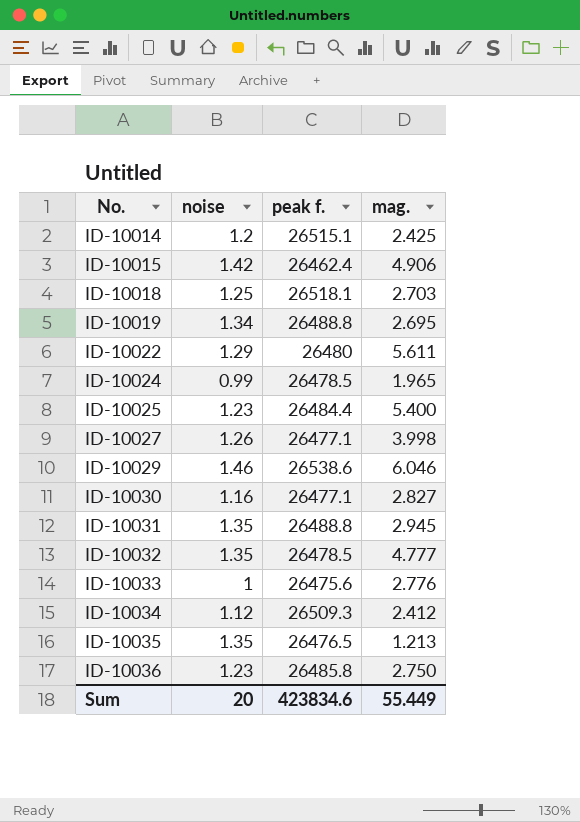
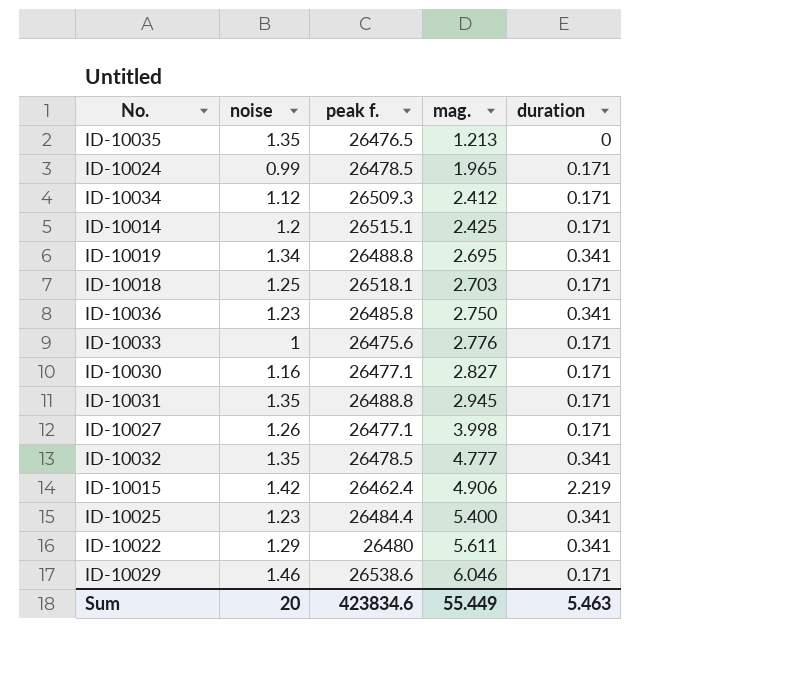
row order: No. ascending -> mag. ascending
column duration | position: none -> 5

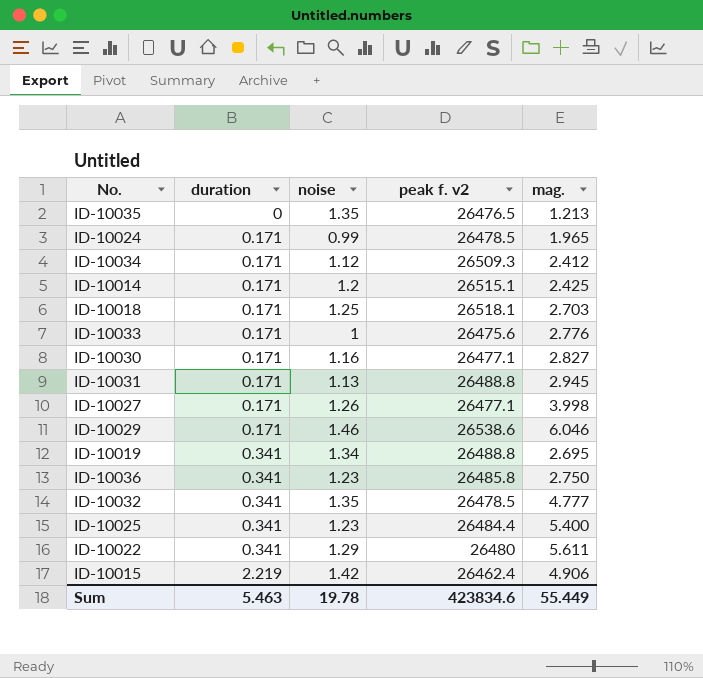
row order: mag. ascending -> duration ascending
column duration | position: 5 -> 2
column name: peak f. -> peak f. v2
ID-10031 | noise: 1.35 -> 1.13
Sum | noise: 20 -> 19.78

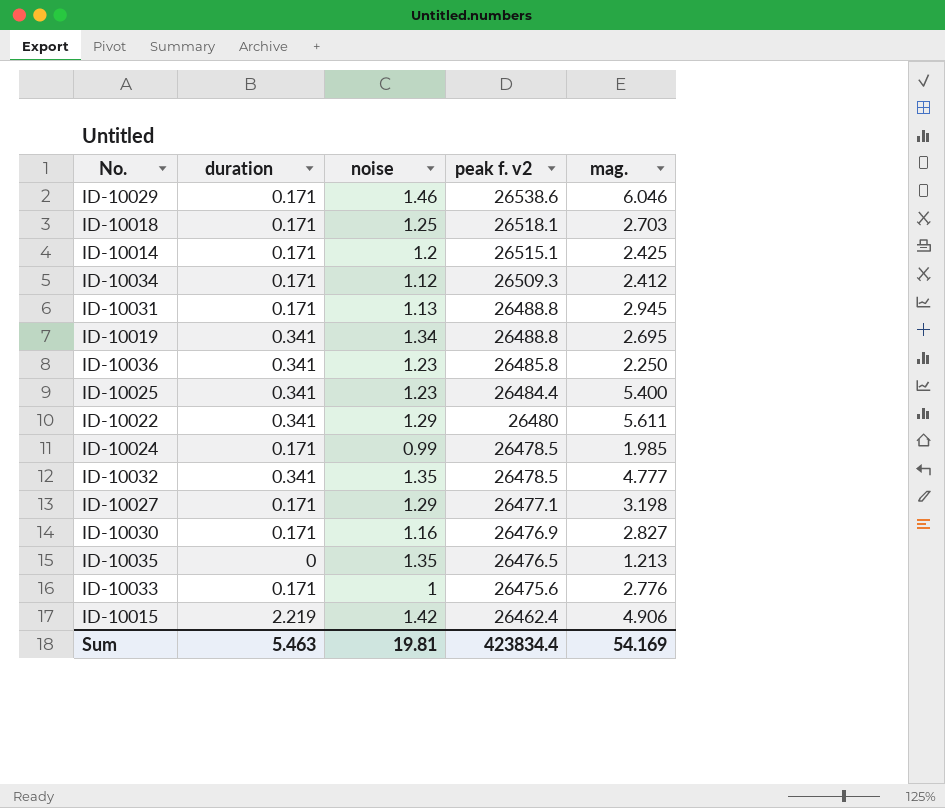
row order: duration ascending -> peak f. v2 descending
ID-10036 | mag.: 2.750 -> 2.250
ID-10024 | mag.: 1.965 -> 1.985
ID-10027 | noise: 1.26 -> 1.29
ID-10027 | mag.: 3.998 -> 3.198
ID-10030 | peak f. v2: 26477.1 -> 26476.9
Sum | noise: 19.78 -> 19.81
Sum | peak f. v2: 423834.6 -> 423834.4
Sum | mag.: 55.449 -> 54.169

